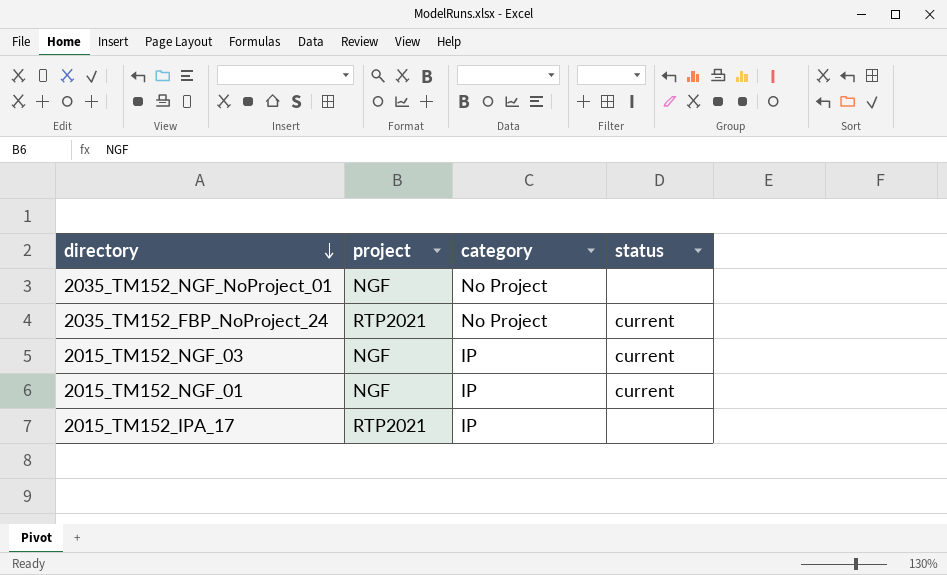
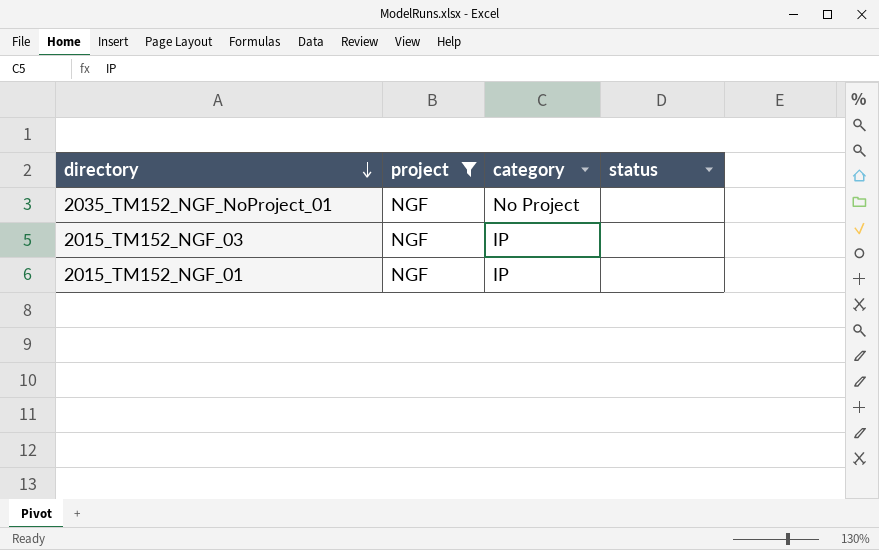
filter: none -> project = NGF
2015_TM152_NGF_03 | status: current -> none
2015_TM152_NGF_01 | status: current -> none

